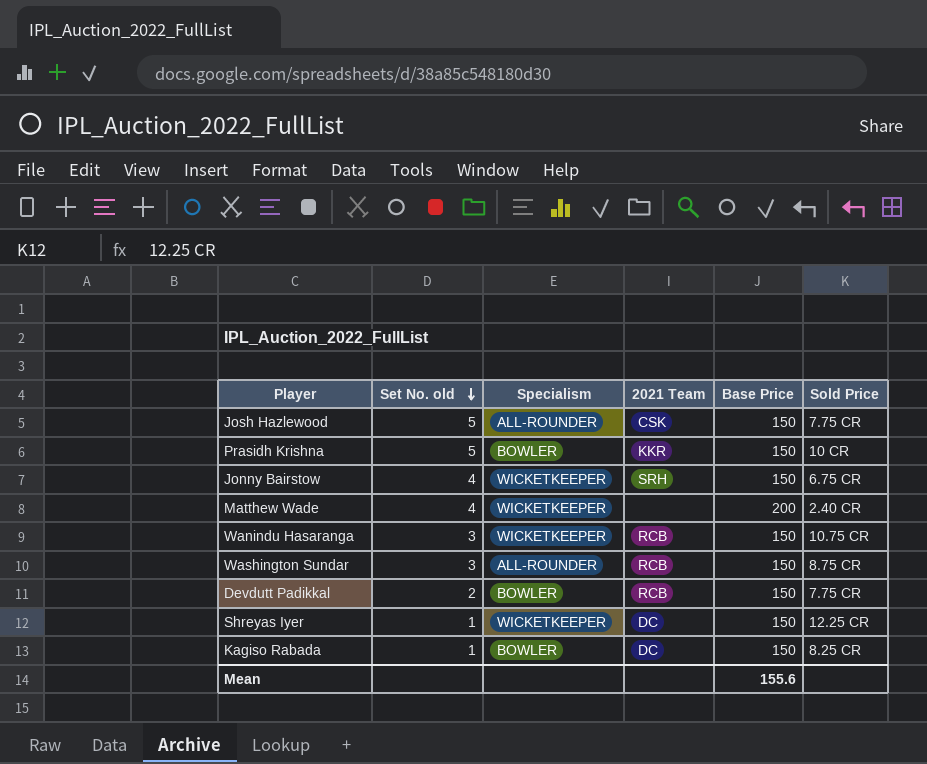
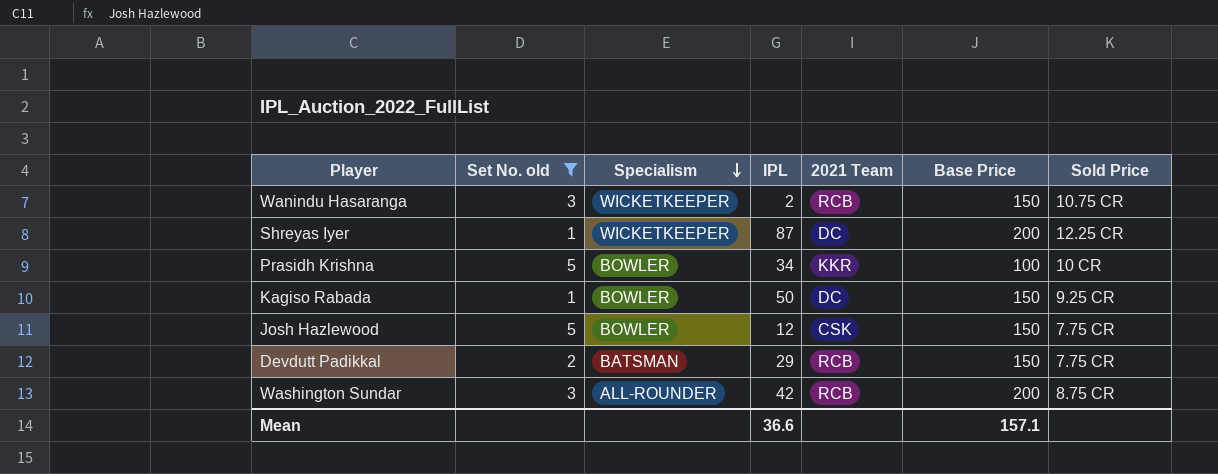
filter: none -> Set No. old != 4
row order: Set No. old descending -> Specialism descending
column IPL | position: none -> 4
Shreyas Iyer | Base Price: 150 -> 200
Prasidh Krishna | Base Price: 150 -> 100
Kagiso Rabada | Sold Price: 8.25 CR -> 9.25 CR
Josh Hazlewood | Specialism: ALL-ROUNDER -> BOWLER
Devdutt Padikkal | Specialism: BOWLER -> BATSMAN
Washington Sundar | Base Price: 150 -> 200
Mean | Base Price: 155.6 -> 157.1

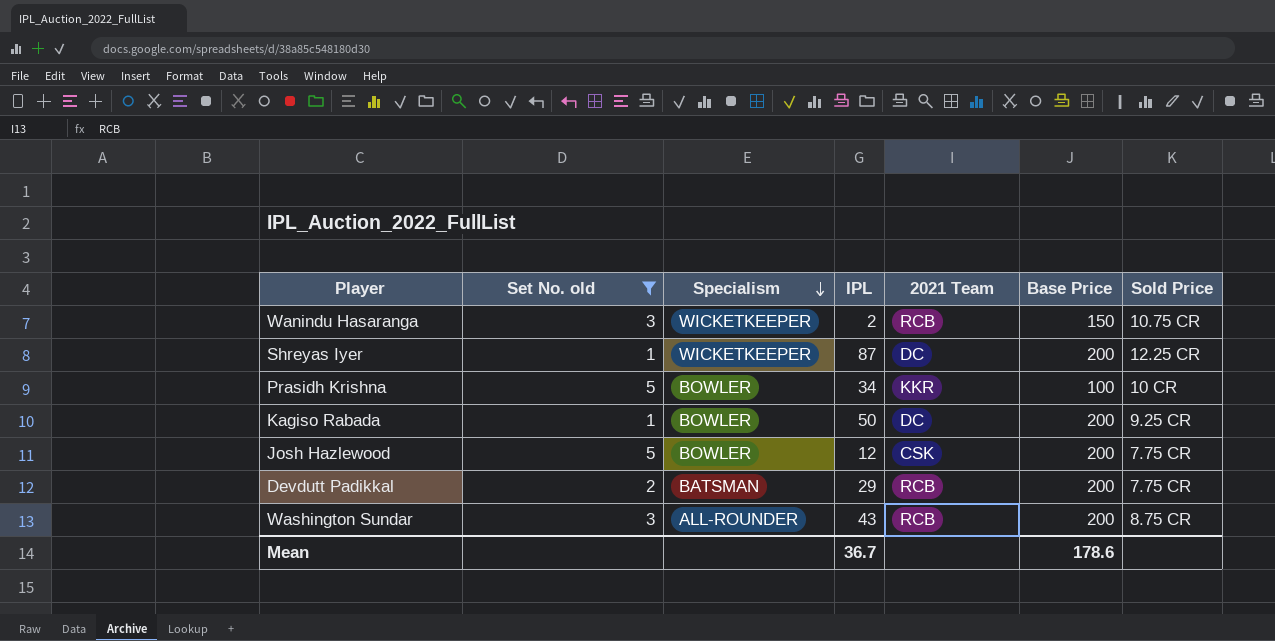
Kagiso Rabada | Base Price: 150 -> 200
Josh Hazlewood | Base Price: 150 -> 200
Devdutt Padikkal | Base Price: 150 -> 200
Washington Sundar | IPL: 42 -> 43
Mean | IPL: 36.6 -> 36.7
Mean | Base Price: 157.1 -> 178.6

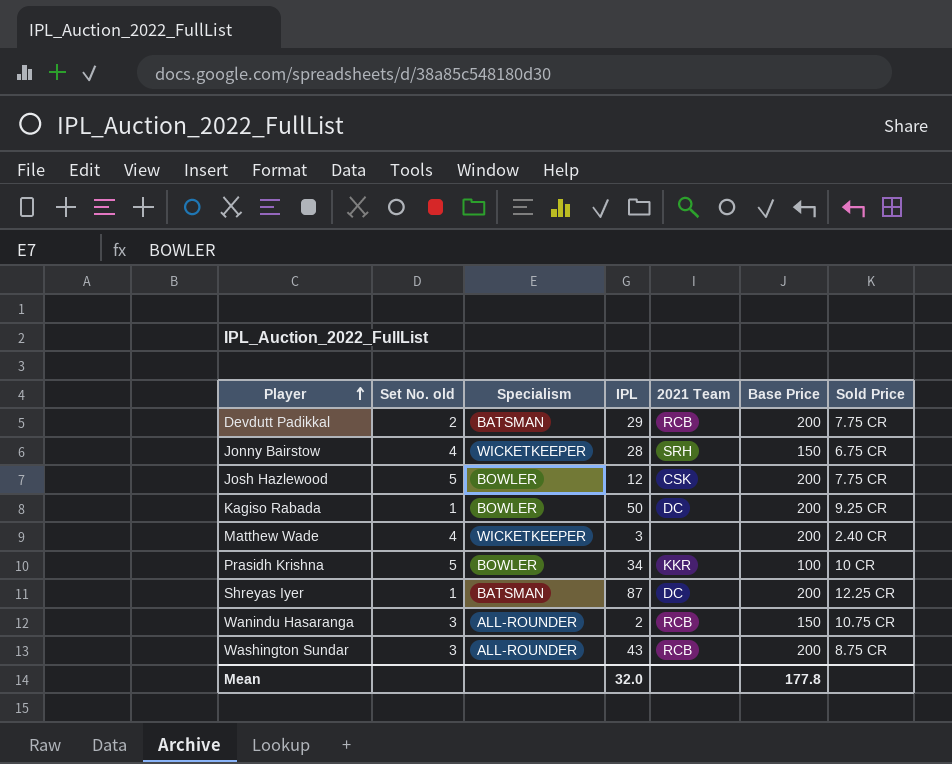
filter: Set No. old != 4 -> none
row order: Specialism descending -> Player ascending
Shreyas Iyer | Specialism: WICKETKEEPER -> BATSMAN
Wanindu Hasaranga | Specialism: WICKETKEEPER -> ALL-ROUNDER
Mean | IPL: 36.7 -> 32.0
Mean | Base Price: 178.6 -> 177.8

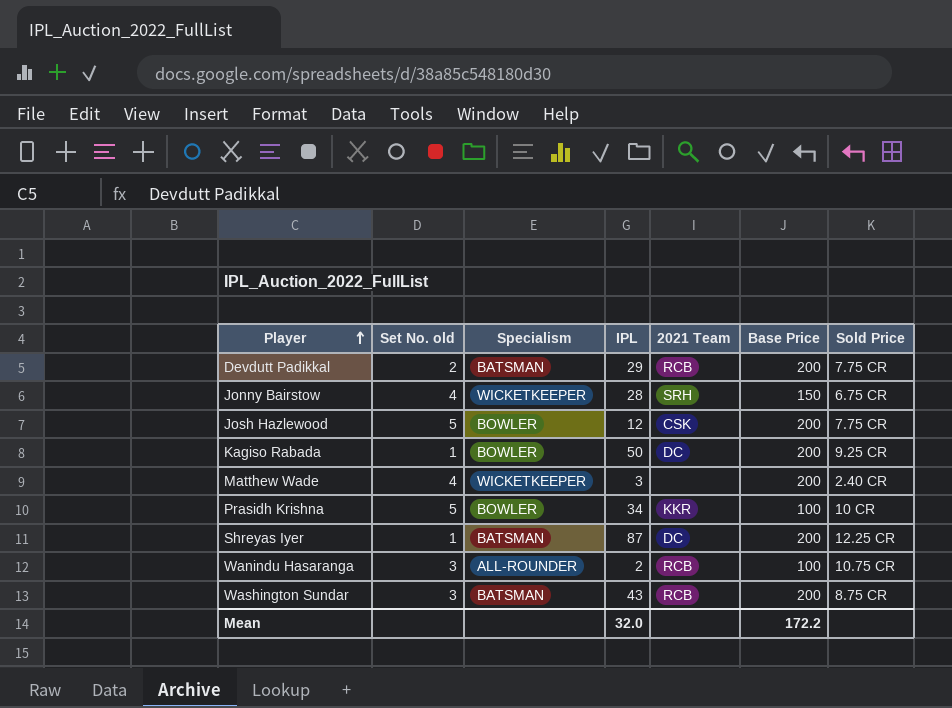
Wanindu Hasaranga | Base Price: 150 -> 100
Washington Sundar | Specialism: ALL-ROUNDER -> BATSMAN
Mean | Base Price: 177.8 -> 172.2

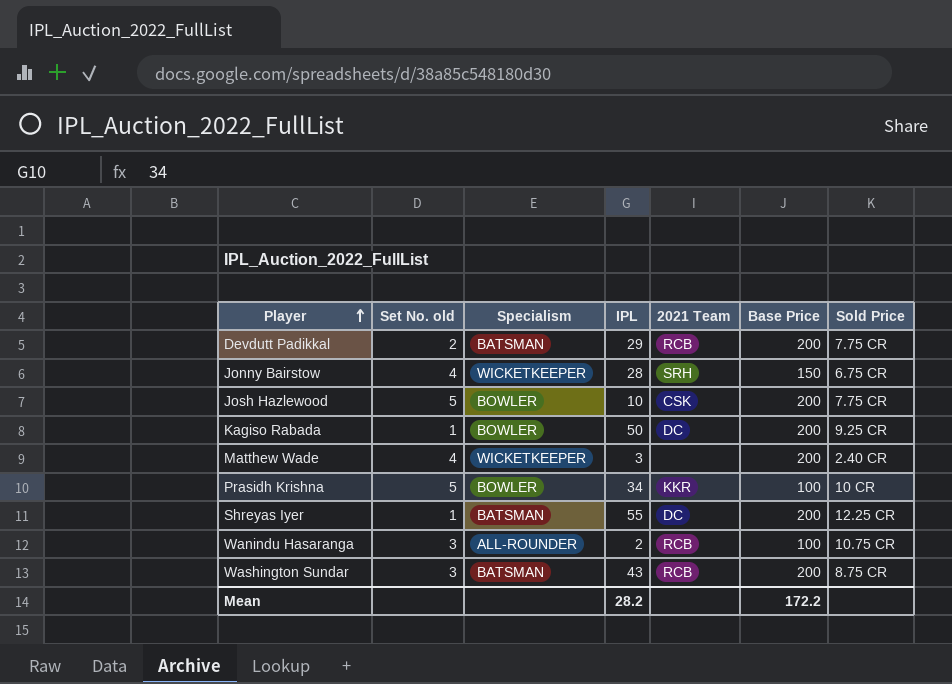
Josh Hazlewood | IPL: 12 -> 10
Shreyas Iyer | IPL: 87 -> 55
Mean | IPL: 32.0 -> 28.2

